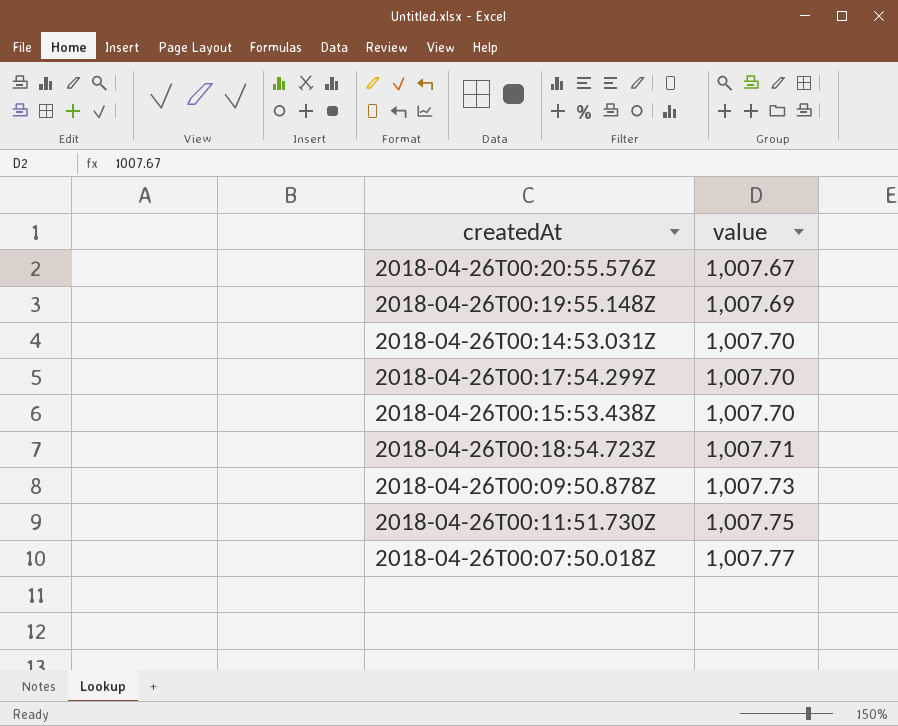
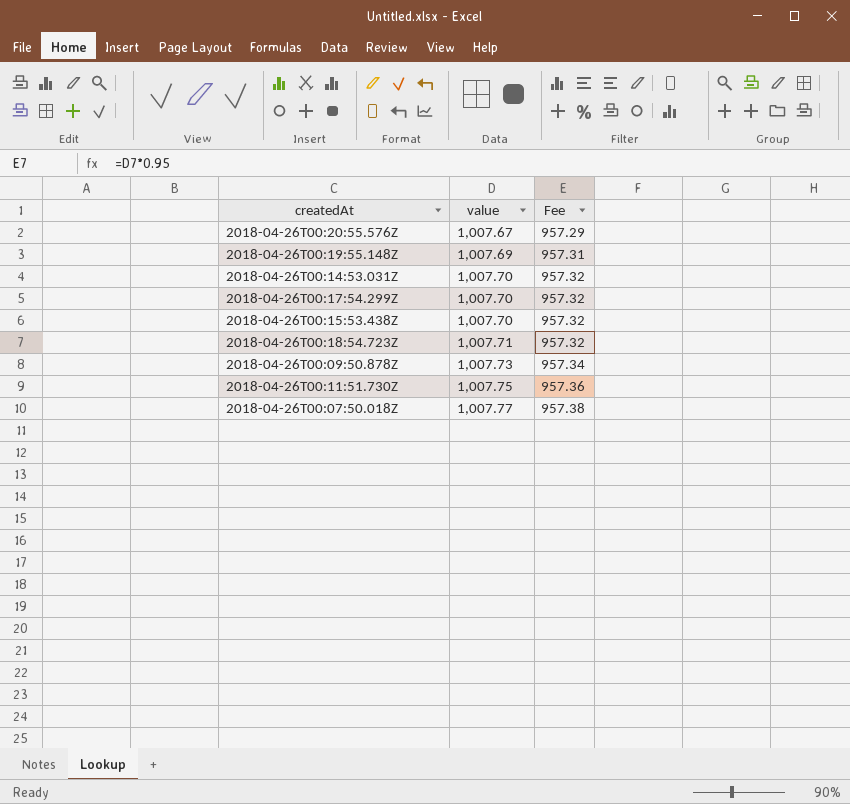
column Fee | formula: none -> [value] * 0.95

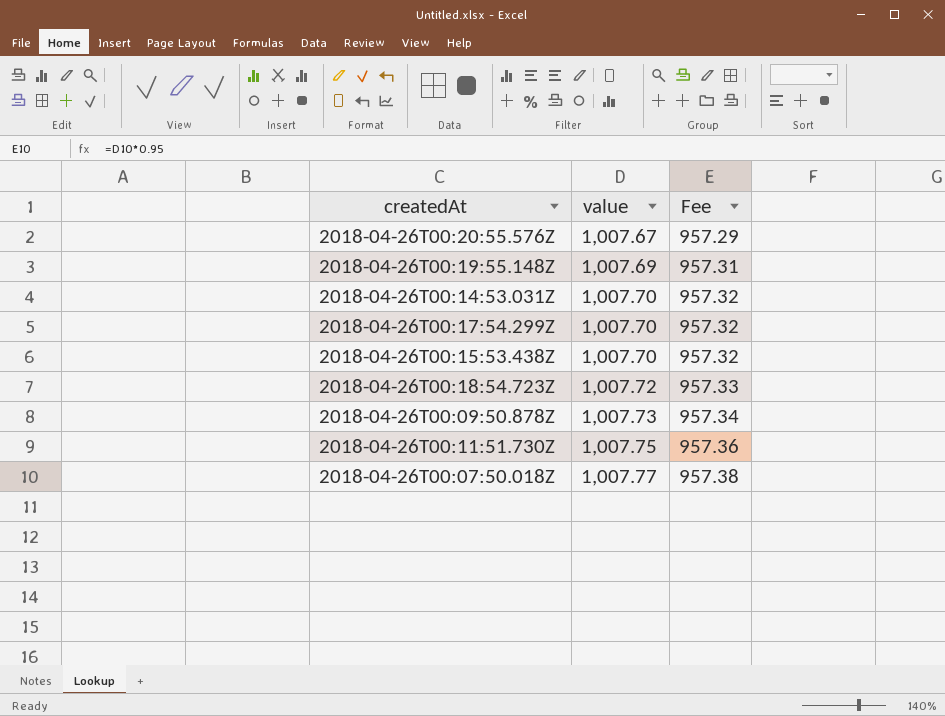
2018-04-26T00:18:54.723Z | value: 1,007.71 -> 1,007.72
2018-04-26T00:18:54.723Z | Fee: 957.32 -> 957.33

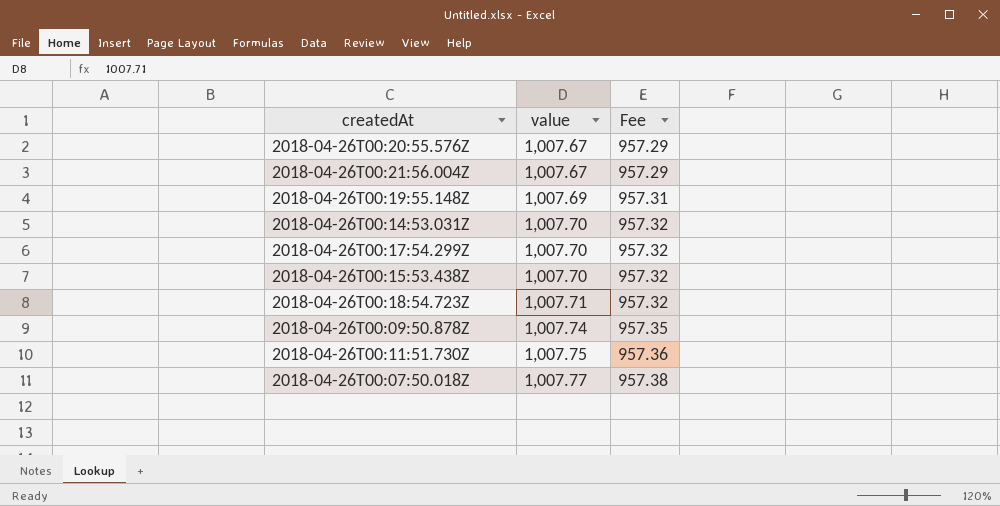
row 2018-04-26T00:21:56.004Z: none -> 1,007.67 | 957.29
2018-04-26T00:18:54.723Z | value: 1,007.72 -> 1,007.71
2018-04-26T00:18:54.723Z | Fee: 957.33 -> 957.32
2018-04-26T00:09:50.878Z | value: 1,007.73 -> 1,007.74
2018-04-26T00:09:50.878Z | Fee: 957.34 -> 957.35

